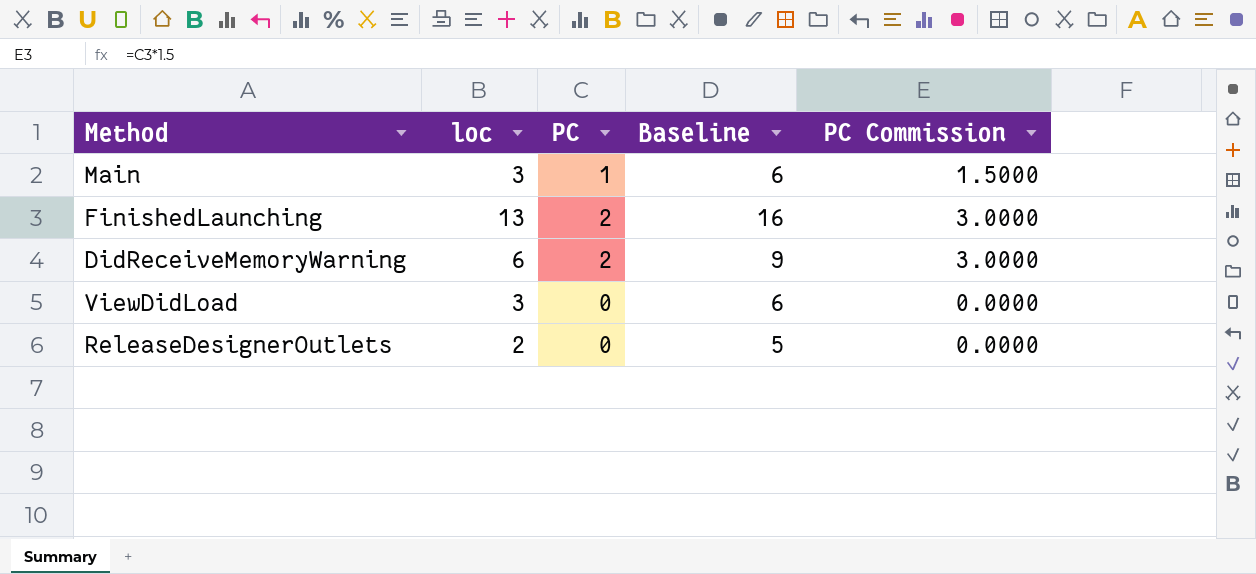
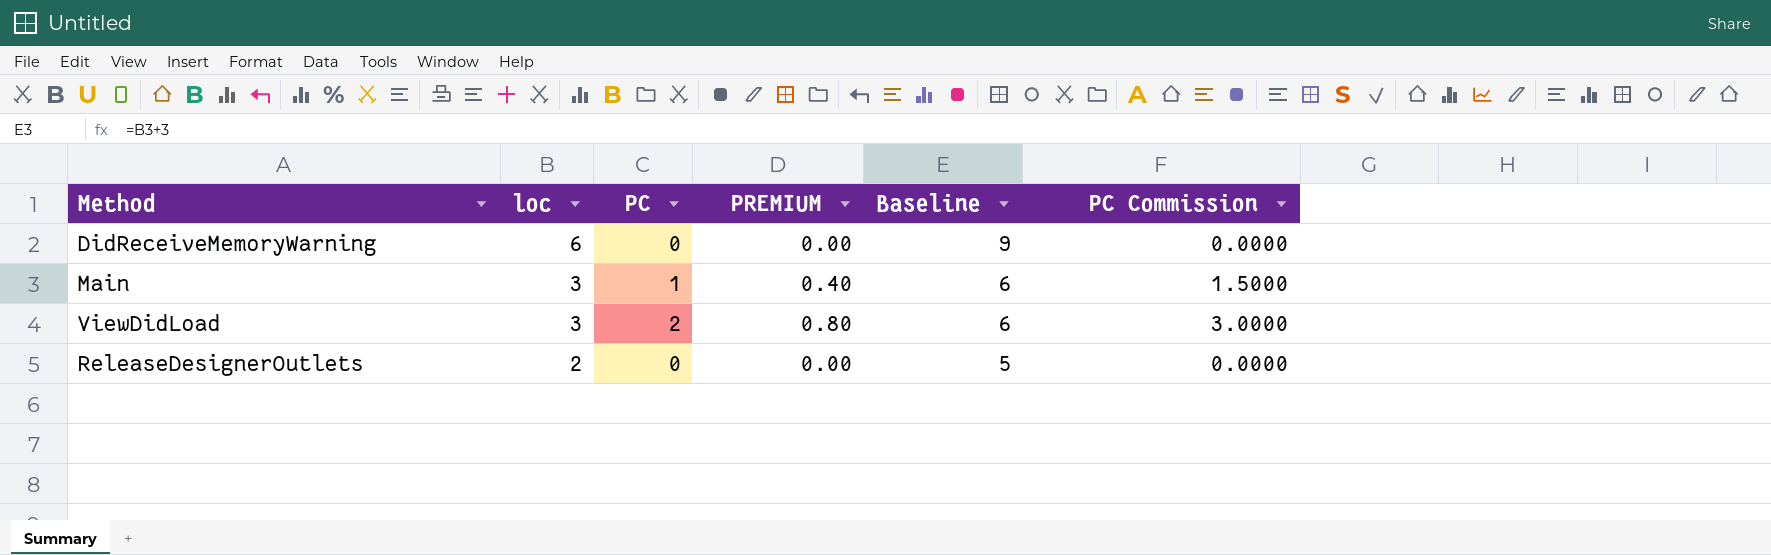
row order: none -> loc descending
column PREMIUM | formula: none -> [PC] * 0.4
row FinishedLaunching: 13 | 2 | 16 | 3.0000 -> none
DidReceiveMemoryWarning | PC: 2 -> 0
DidReceiveMemoryWarning | PC Commission: 3.0000 -> 0.0000
ViewDidLoad | PC: 0 -> 2
ViewDidLoad | PC Commission: 0.0000 -> 3.0000

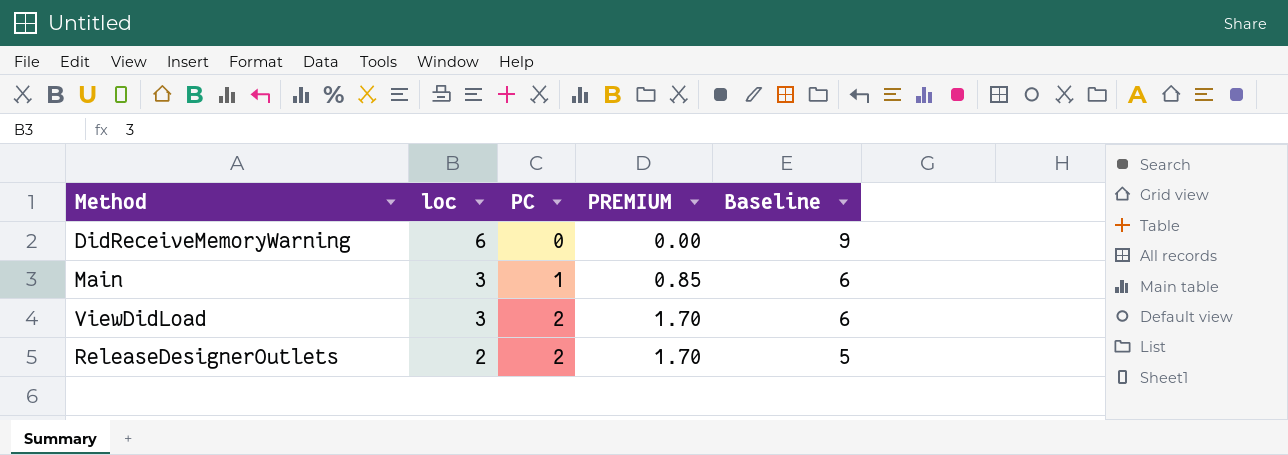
column PC Commission | formula: [PC] * 1.5 -> none
column PREMIUM | formula: [PC] * 0.4 -> [PC] * 0.85
ReleaseDesignerOutlets | PC: 0 -> 2

